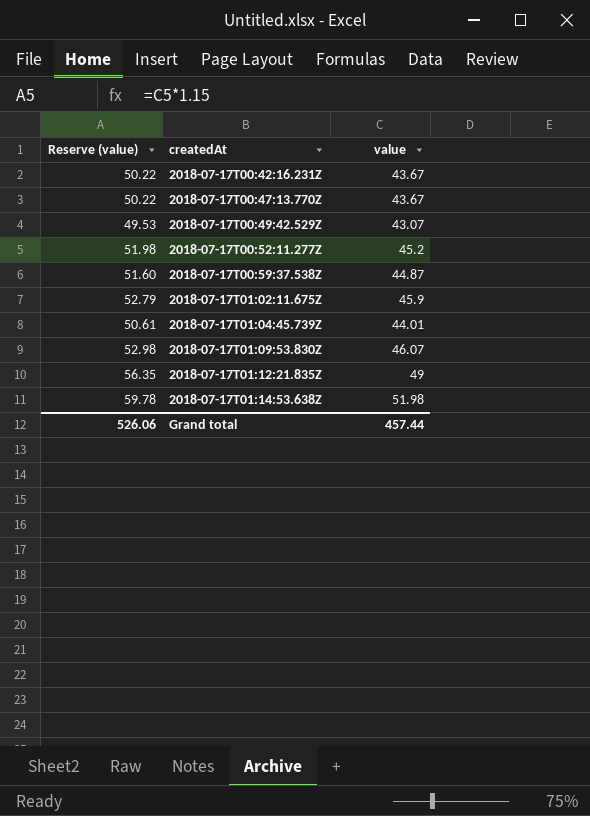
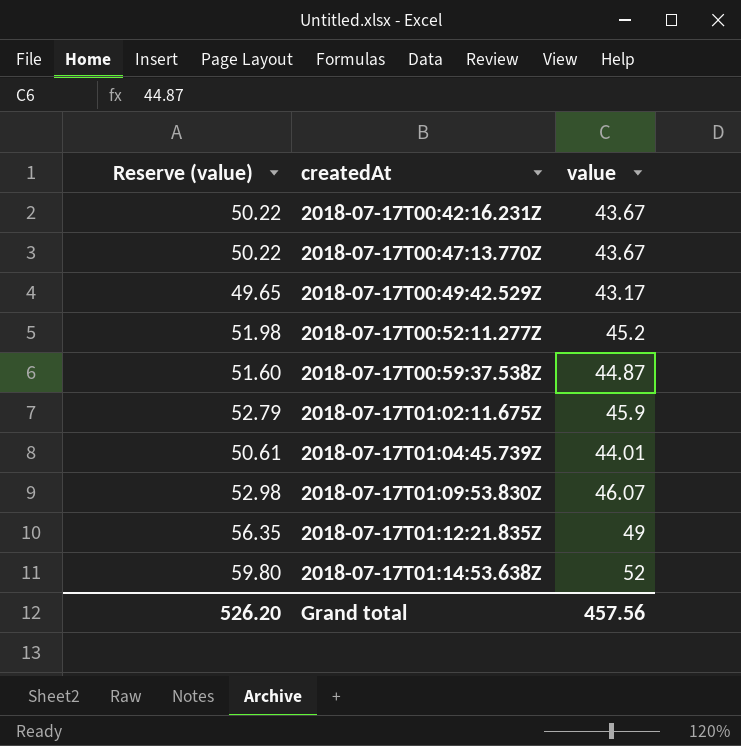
2018-07-17T00:49:42.529Z | Reserve (value): 49.53 -> 49.65
2018-07-17T00:49:42.529Z | value: 43.07 -> 43.17
2018-07-17T01:14:53.638Z | Reserve (value): 59.78 -> 59.80
2018-07-17T01:14:53.638Z | value: 51.98 -> 52
Grand total | Reserve (value): 526.06 -> 526.20
Grand total | value: 457.44 -> 457.56

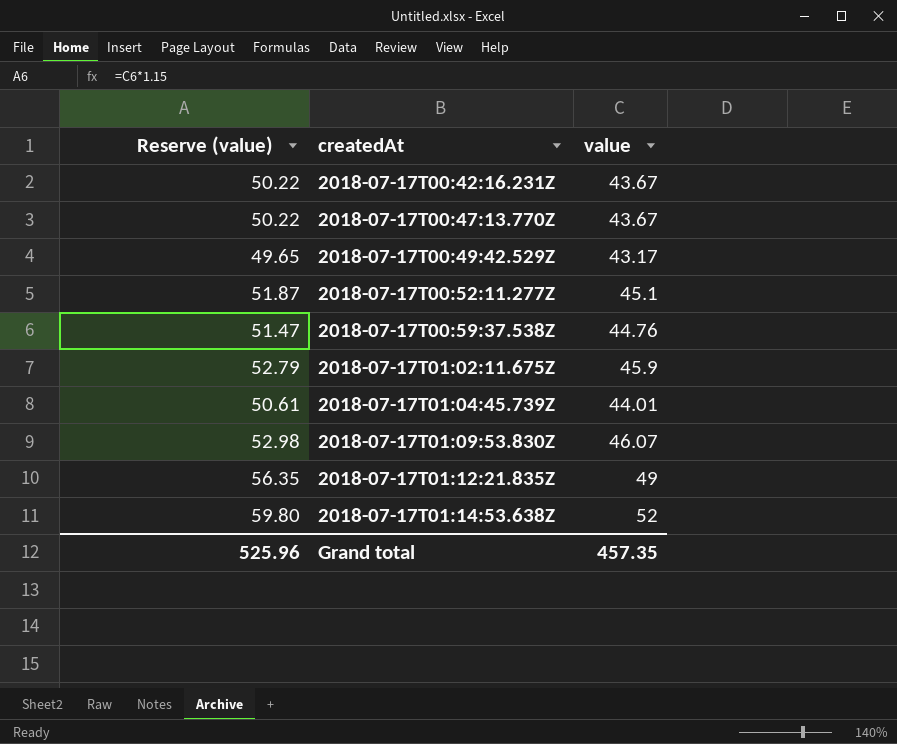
2018-07-17T00:52:11.277Z | Reserve (value): 51.98 -> 51.87
2018-07-17T00:52:11.277Z | value: 45.2 -> 45.1
2018-07-17T00:59:37.538Z | Reserve (value): 51.60 -> 51.47
2018-07-17T00:59:37.538Z | value: 44.87 -> 44.76
Grand total | Reserve (value): 526.20 -> 525.96
Grand total | value: 457.56 -> 457.35

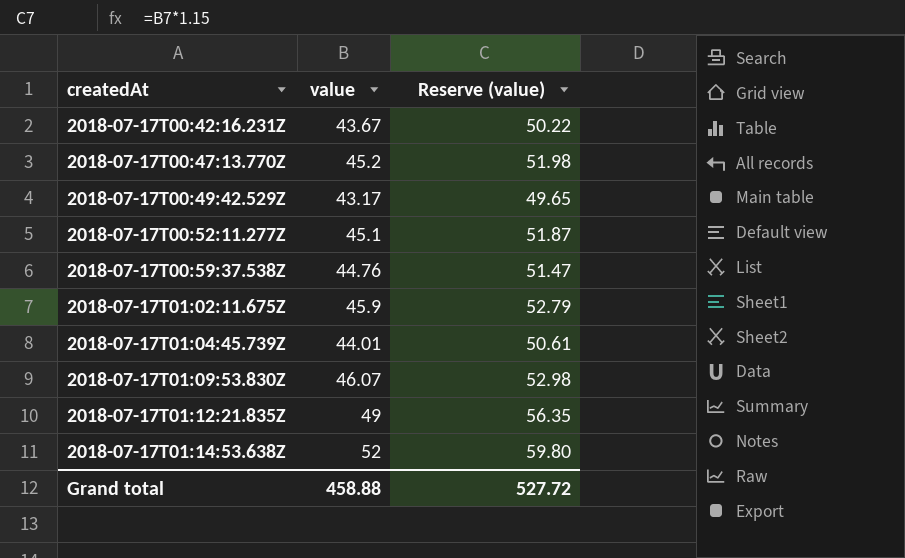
column Reserve (value) | position: 1 -> 3
2018-07-17T00:47:13.770Z | value: 43.67 -> 45.2
2018-07-17T00:47:13.770Z | Reserve (value): 50.22 -> 51.98
Grand total | value: 457.35 -> 458.88
Grand total | Reserve (value): 525.96 -> 527.72

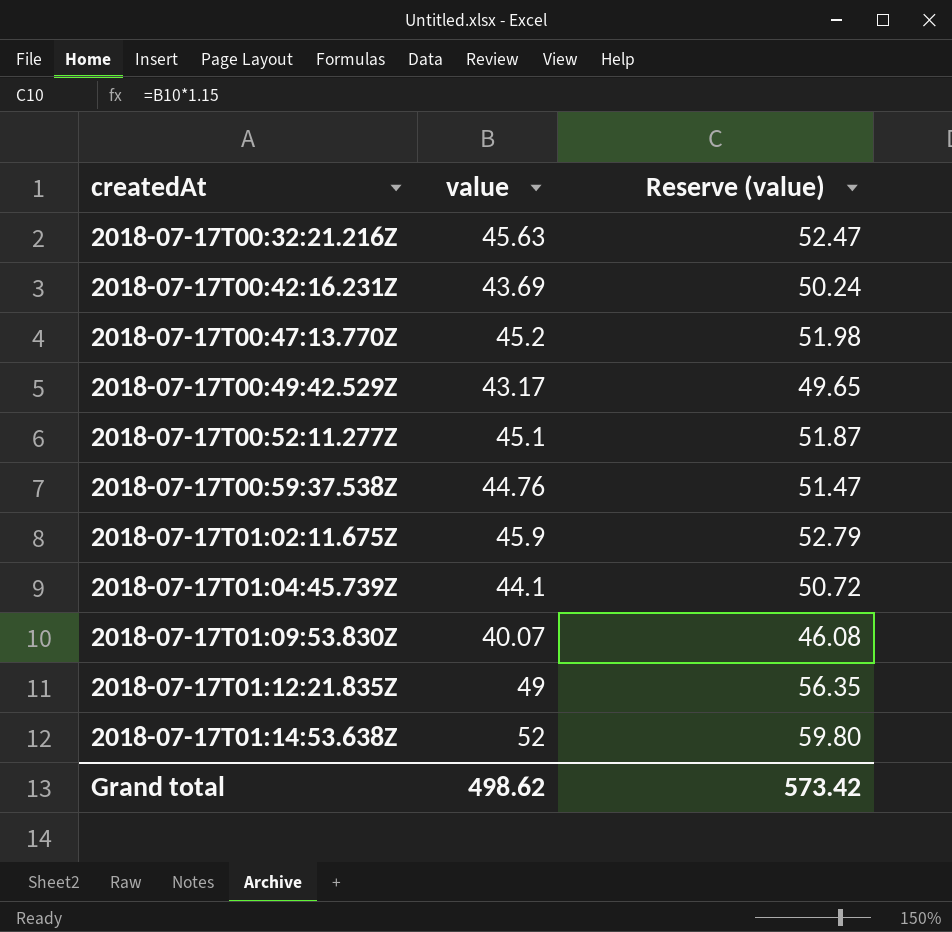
row 2018-07-17T00:32:21.216Z: none -> 45.63 | 52.47
2018-07-17T00:42:16.231Z | value: 43.67 -> 43.69
2018-07-17T00:42:16.231Z | Reserve (value): 50.22 -> 50.24
2018-07-17T01:04:45.739Z | value: 44.01 -> 44.1
2018-07-17T01:04:45.739Z | Reserve (value): 50.61 -> 50.72
2018-07-17T01:09:53.830Z | value: 46.07 -> 40.07
2018-07-17T01:09:53.830Z | Reserve (value): 52.98 -> 46.08
Grand total | value: 458.88 -> 498.62
Grand total | Reserve (value): 527.72 -> 573.42

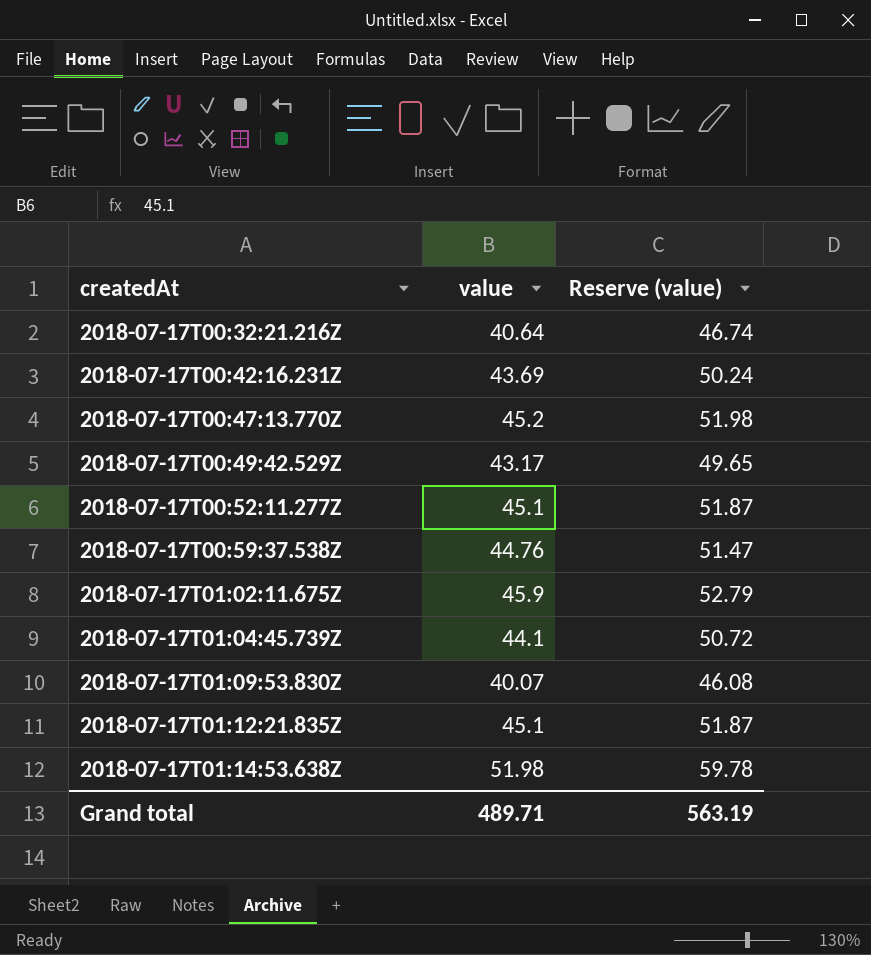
2018-07-17T00:32:21.216Z | value: 45.63 -> 40.64
2018-07-17T00:32:21.216Z | Reserve (value): 52.47 -> 46.74
2018-07-17T01:12:21.835Z | value: 49 -> 45.1
2018-07-17T01:12:21.835Z | Reserve (value): 56.35 -> 51.87
2018-07-17T01:14:53.638Z | value: 52 -> 51.98
2018-07-17T01:14:53.638Z | Reserve (value): 59.80 -> 59.78
Grand total | value: 498.62 -> 489.71
Grand total | Reserve (value): 573.42 -> 563.19

